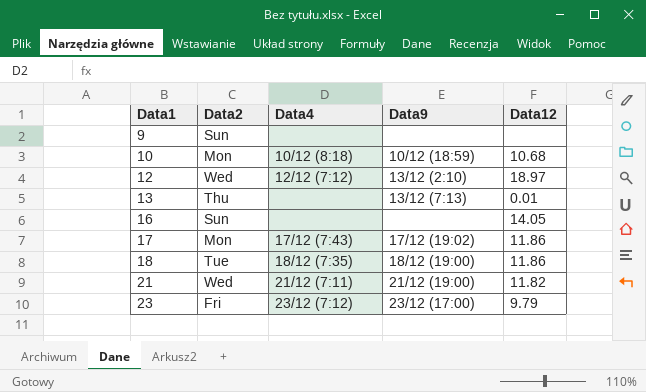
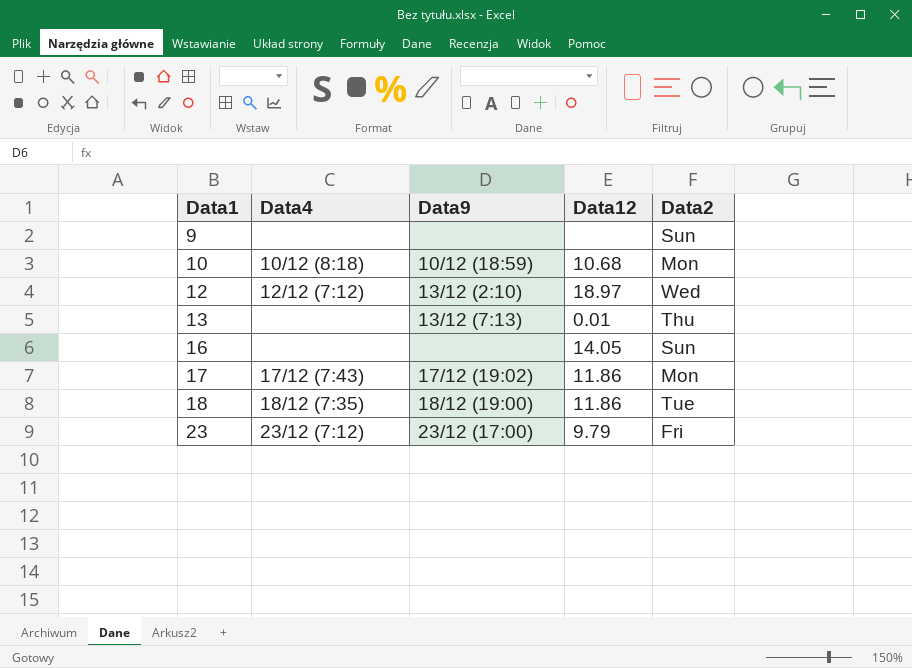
column Data2 | position: 2 -> 5
row 21: Wed | 21/12 (7:11) | 21/12 (19:00) | 11.82 -> none

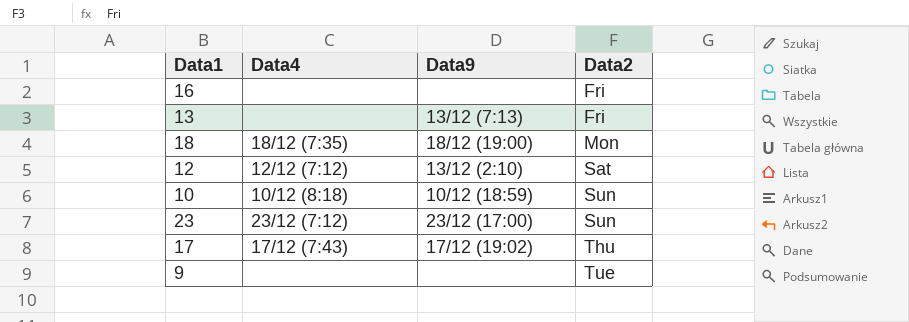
row order: Data1 ascending -> Data2 ascending
column Data12 | position: 4 -> none
16 | Data2: Sun -> Fri
13 | Data2: Thu -> Fri
18 | Data2: Tue -> Mon
12 | Data2: Wed -> Sat
10 | Data2: Mon -> Sun
23 | Data2: Fri -> Sun
17 | Data2: Mon -> Thu
9 | Data2: Sun -> Tue

